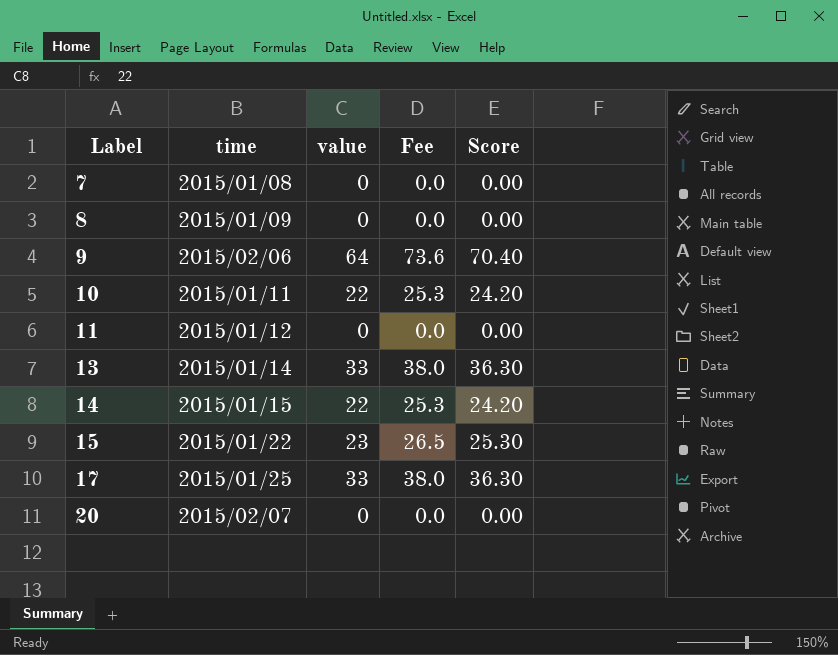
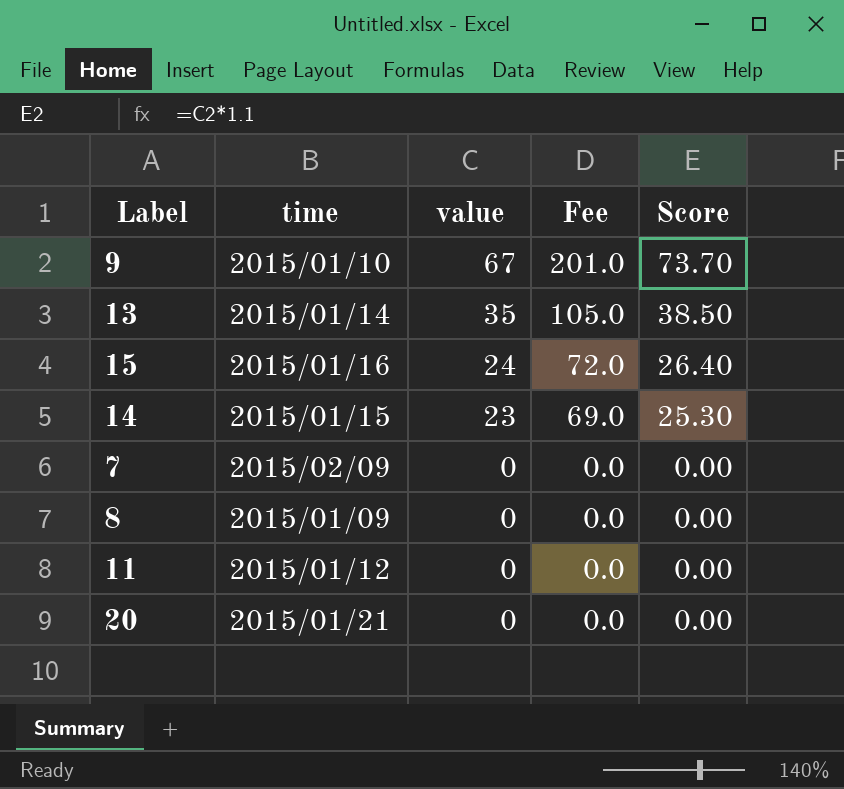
row order: Label ascending -> value descending
column Fee | formula: [value] * 1.15 -> [value] * 3
row 10: 2015/01/11 | 22 | 25.3 | 24.20 -> none
row 17: 2015/01/25 | 33 | 38.0 | 36.30 -> none
9 | time: 2015/02/06 -> 2015/01/10
9 | value: 64 -> 67
9 | Score: 70.40 -> 73.70
13 | value: 33 -> 35
13 | Score: 36.30 -> 38.50
15 | time: 2015/01/22 -> 2015/01/16
15 | value: 23 -> 24
15 | Score: 25.30 -> 26.40
14 | value: 22 -> 23
14 | Score: 24.20 -> 25.30
7 | time: 2015/01/08 -> 2015/02/09
20 | time: 2015/02/07 -> 2015/01/21

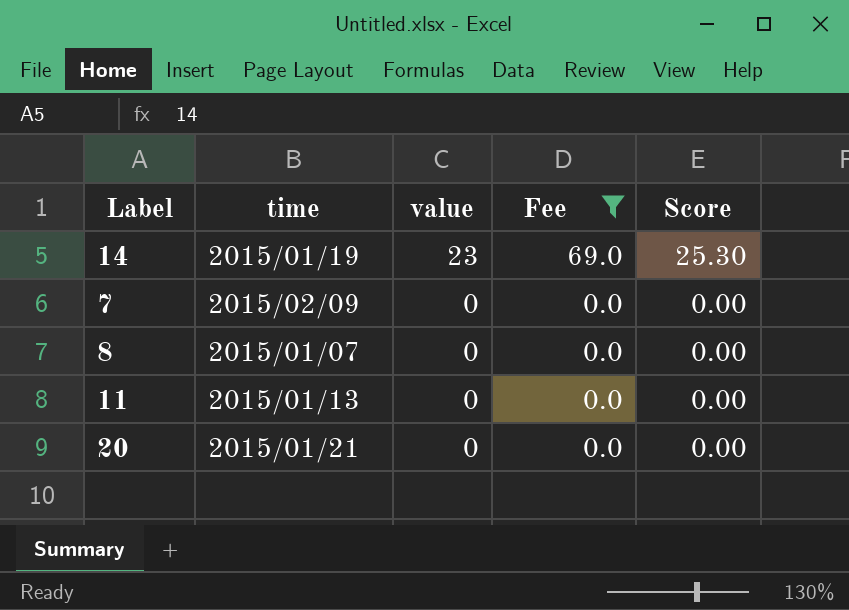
filter: none -> Fee <= 69.0
14 | time: 2015/01/15 -> 2015/01/19
8 | time: 2015/01/09 -> 2015/01/07
11 | time: 2015/01/12 -> 2015/01/13

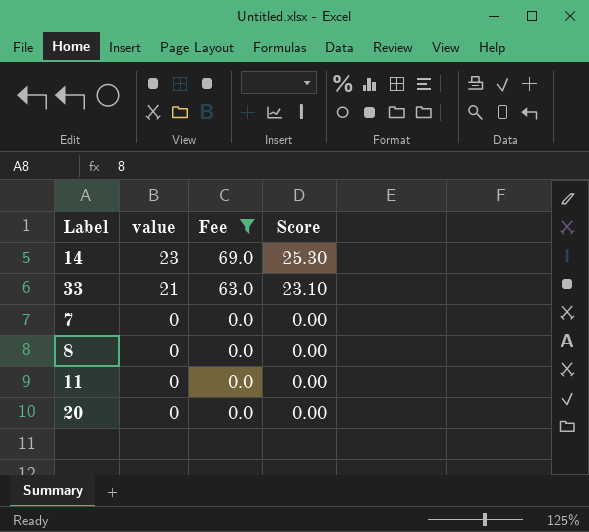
column time | position: 2 -> none
row 33: none -> 21 | 63.0 | 23.10

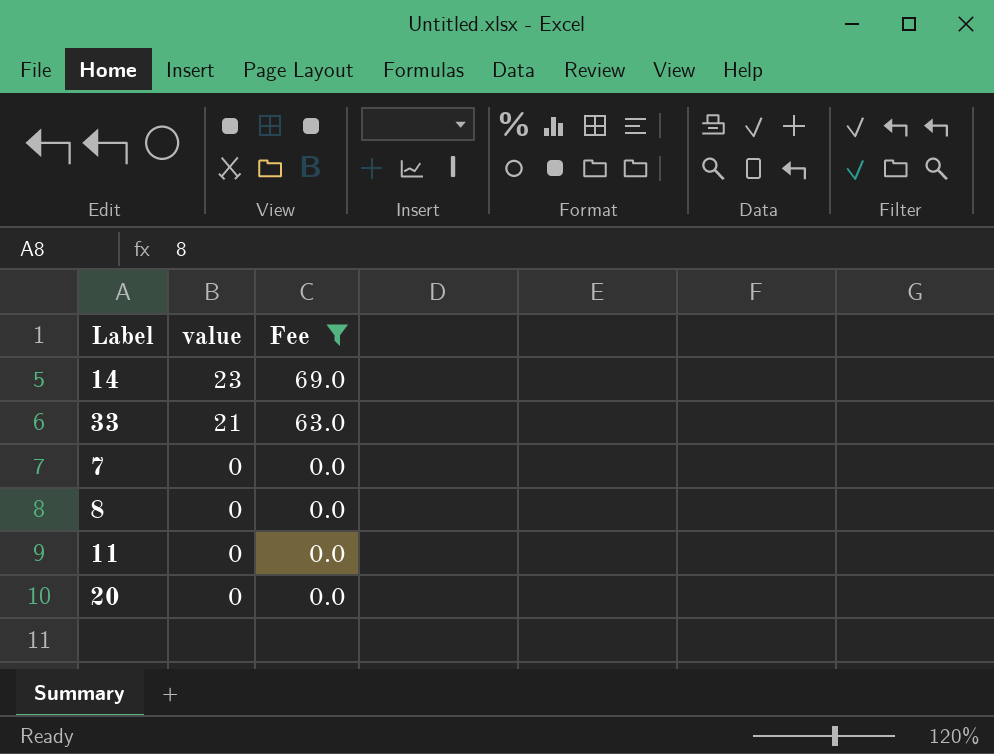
column Score | formula: [value] * 1.1 -> none

